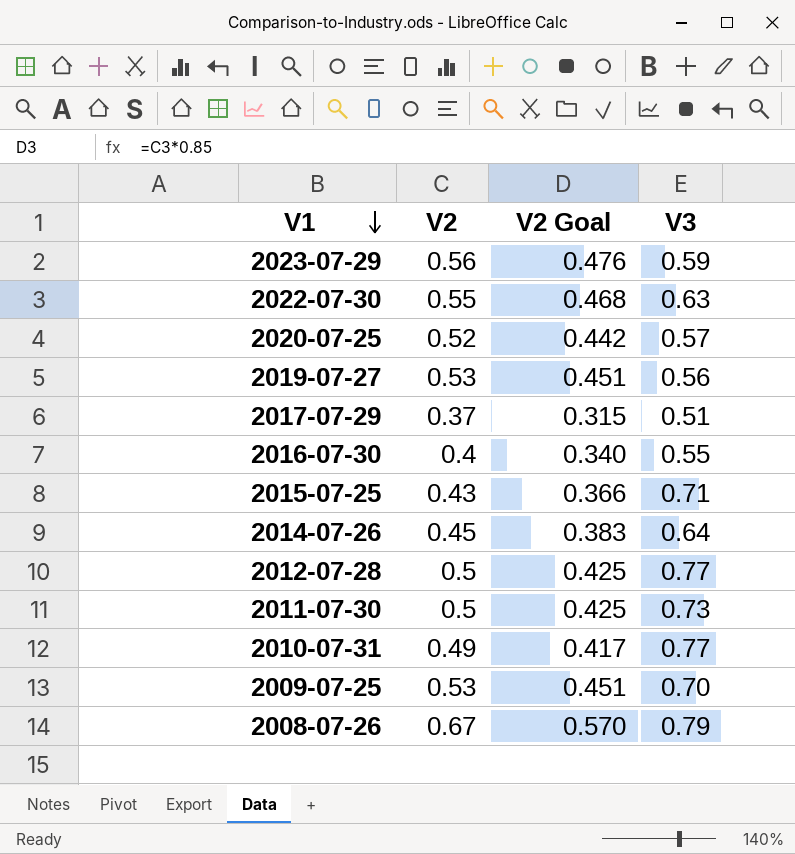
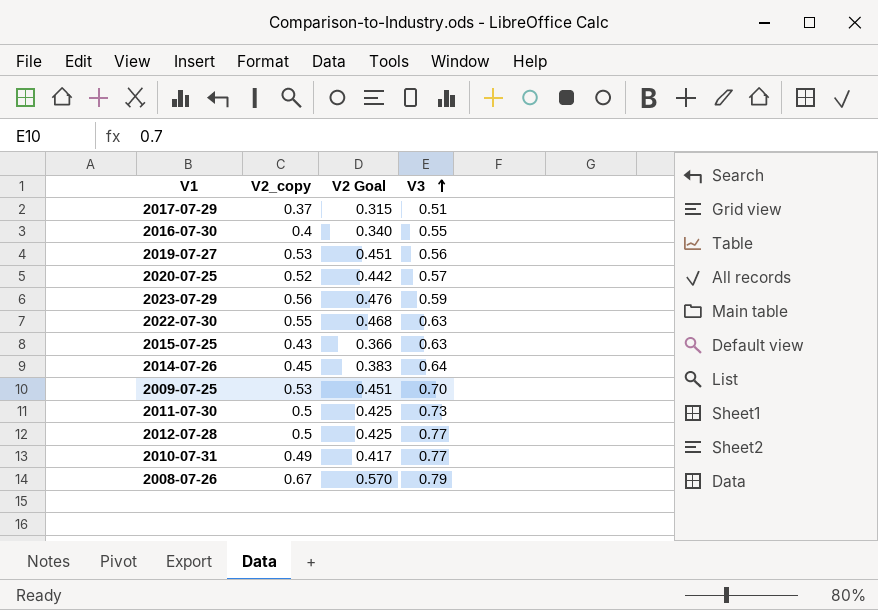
row order: V1 descending -> V3 ascending
column name: V2 -> V2_copy
2015-07-25 | V3: 0.71 -> 0.63

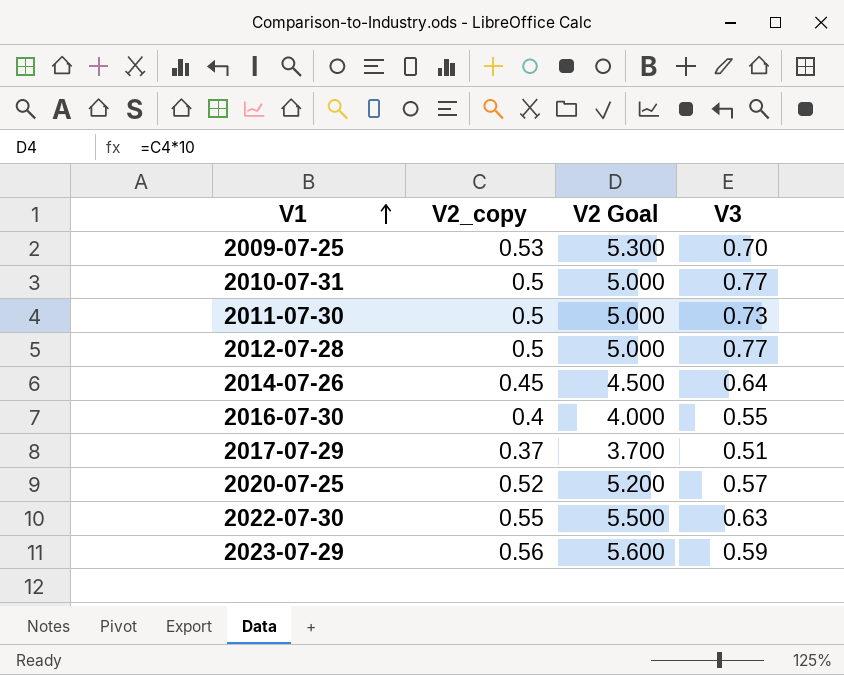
row order: V3 ascending -> V1 ascending
column V2 Goal | formula: [V2_copy] * 0.85 -> [V2_copy] * 10
row 2019-07-27: 0.53 | 0.451 | 0.56 -> none
row 2015-07-25: 0.43 | 0.366 | 0.63 -> none
row 2008-07-26: 0.67 | 0.570 | 0.79 -> none
2010-07-31 | V2_copy: 0.49 -> 0.5

